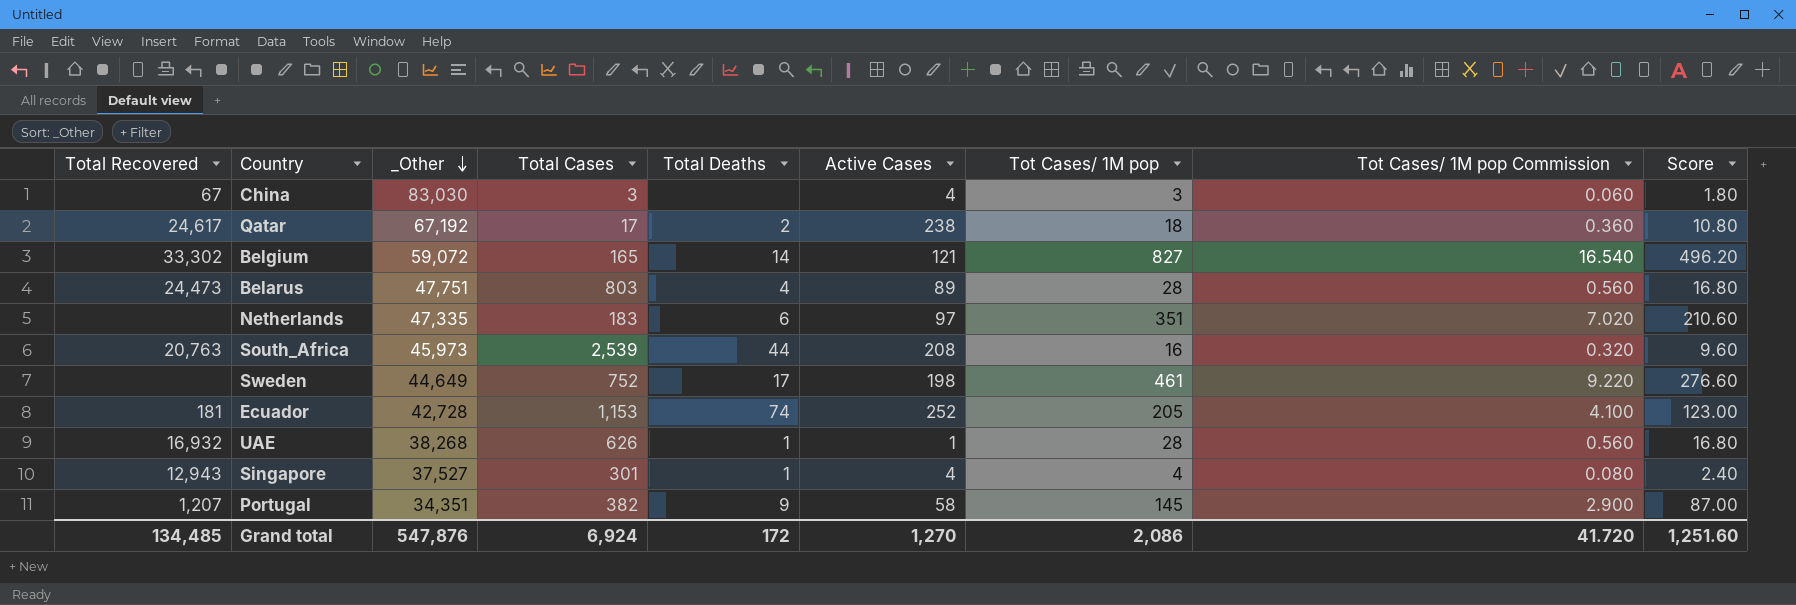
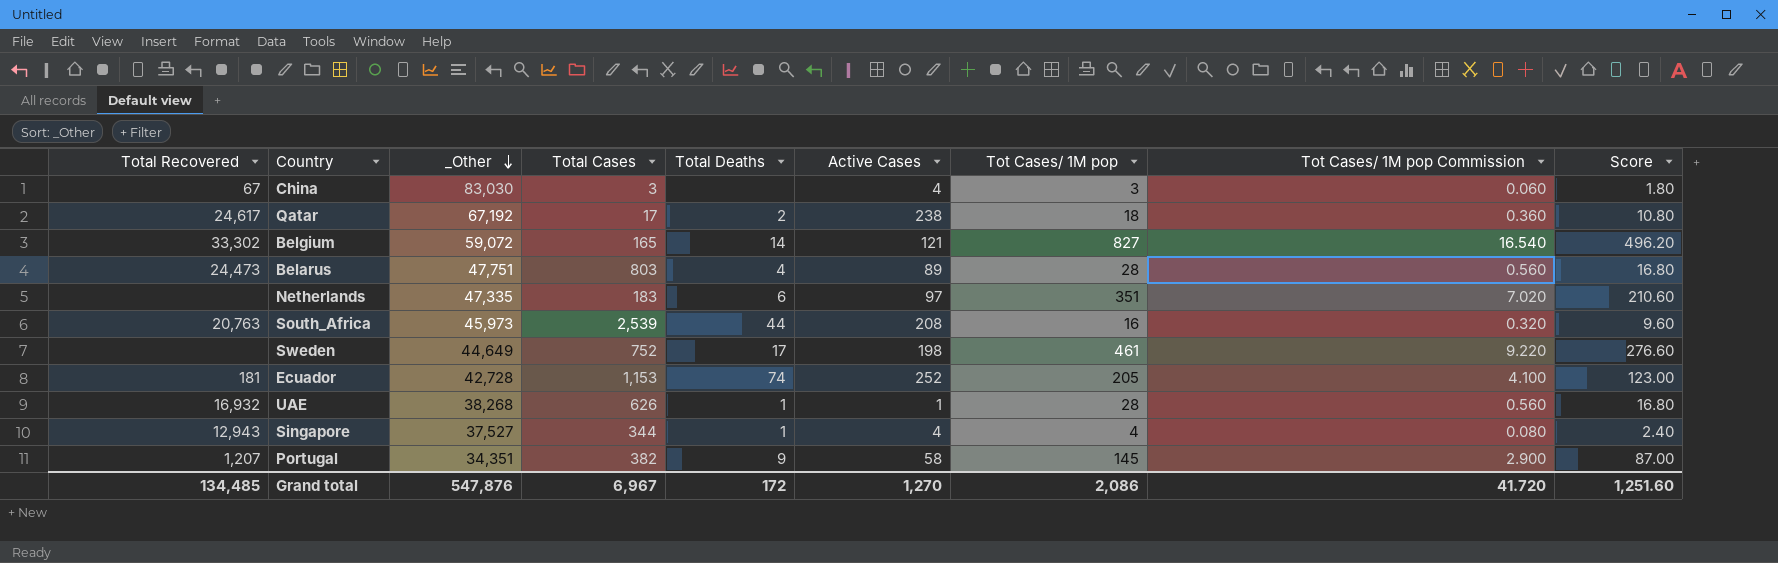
Singapore | Total Cases: 301 -> 344
Grand total | Total Cases: 6,924 -> 6,967

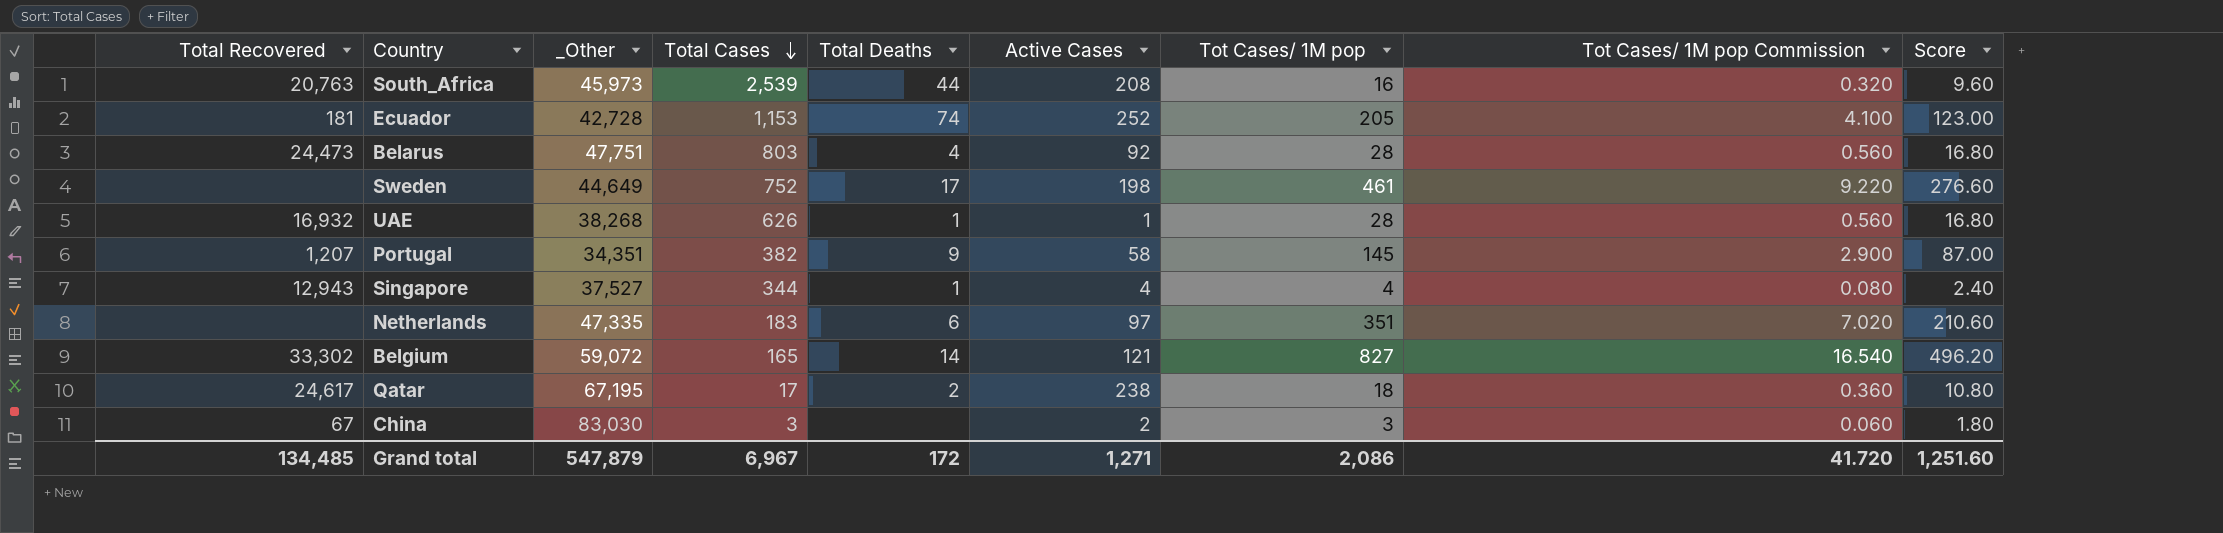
row order: _Other descending -> Total Cases descending
Belarus | Active Cases: 89 -> 92
Qatar | _Other: 67,192 -> 67,195
China | Active Cases: 4 -> 2
Grand total | _Other: 547,876 -> 547,879
Grand total | Active Cases: 1,270 -> 1,271

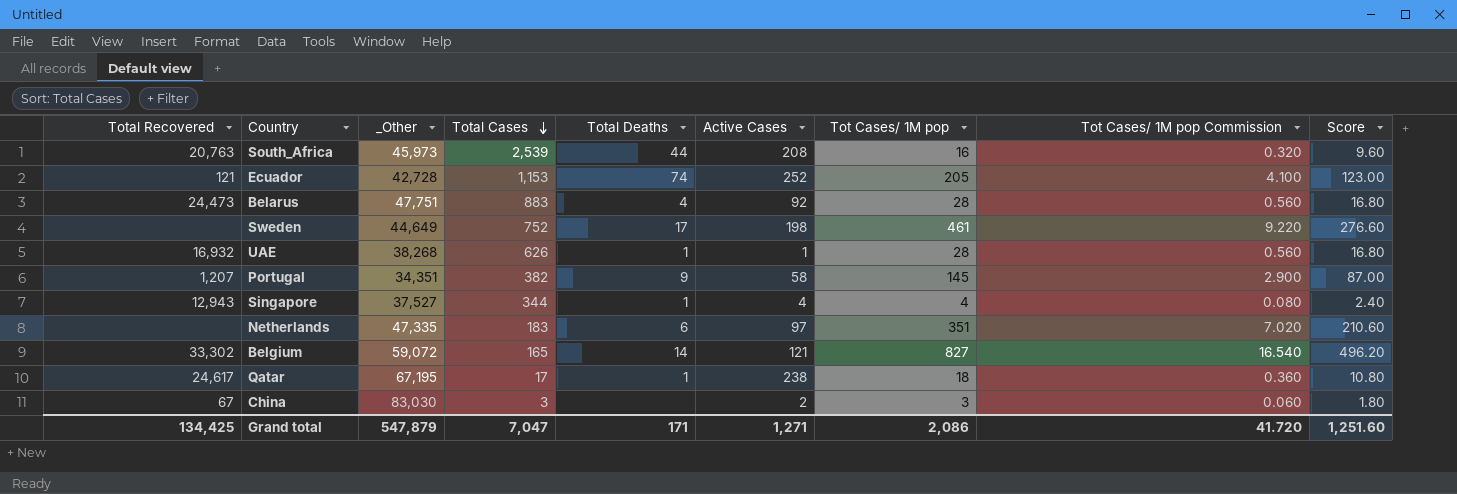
Ecuador | Total Recovered: 181 -> 121
Belarus | Total Cases: 803 -> 883
Qatar | Total Deaths: 2 -> 1
Grand total | Total Recovered: 134,485 -> 134,425
Grand total | Total Cases: 6,967 -> 7,047
Grand total | Total Deaths: 172 -> 171

